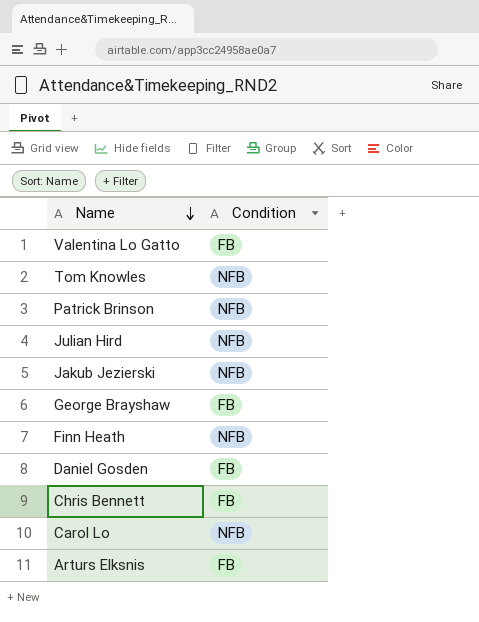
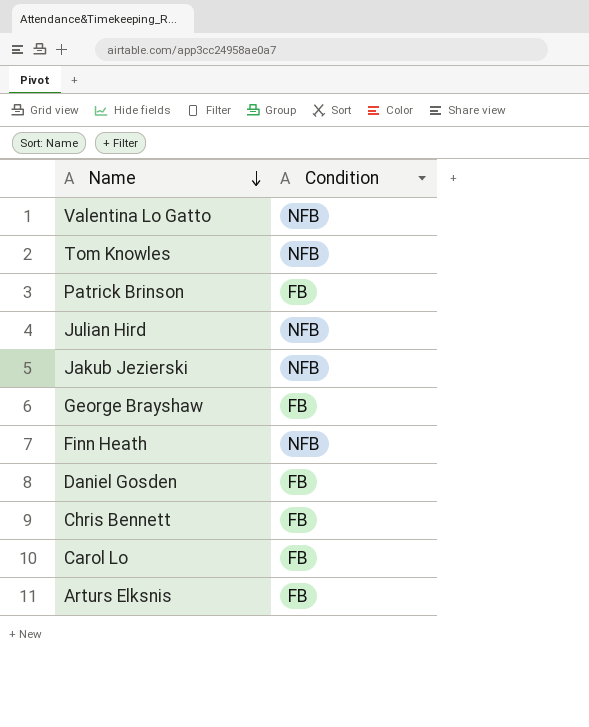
Valentina Lo Gatto | Condition: FB -> NFB
Patrick Brinson | Condition: NFB -> FB
Carol Lo | Condition: NFB -> FB

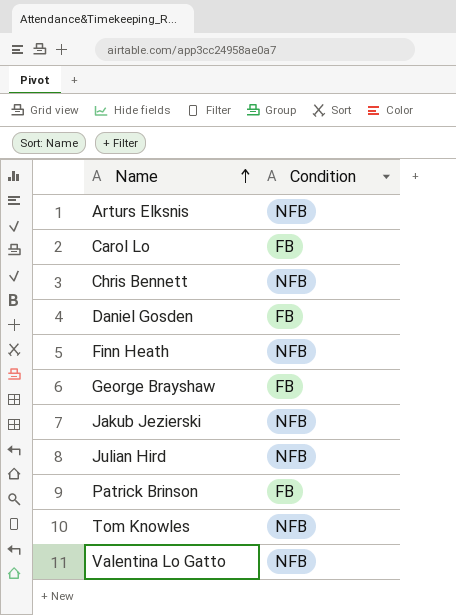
row order: Name descending -> Name ascending
Arturs Elksnis | Condition: FB -> NFB
Chris Bennett | Condition: FB -> NFB

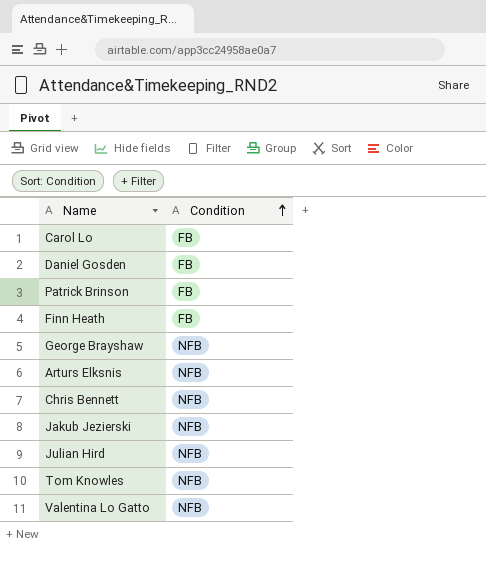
row order: Name ascending -> Condition ascending
Finn Heath | Condition: NFB -> FB
George Brayshaw | Condition: FB -> NFB

